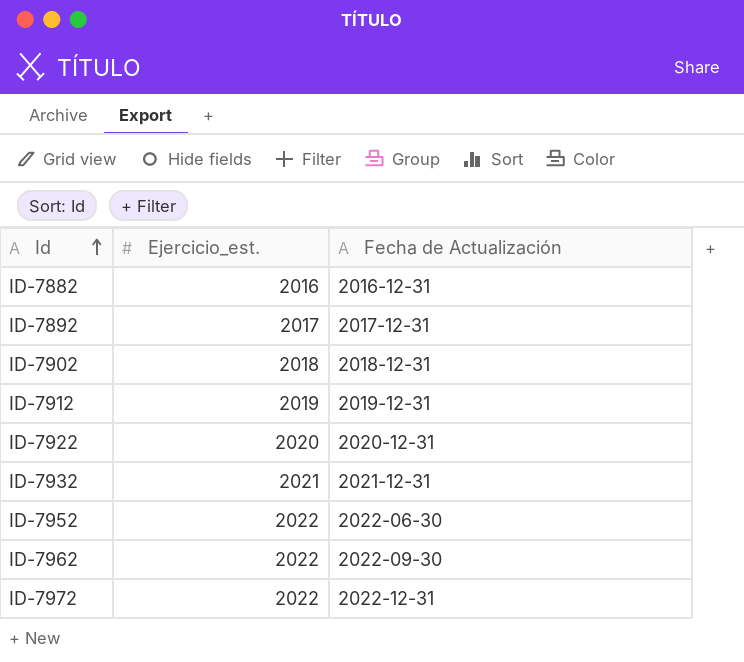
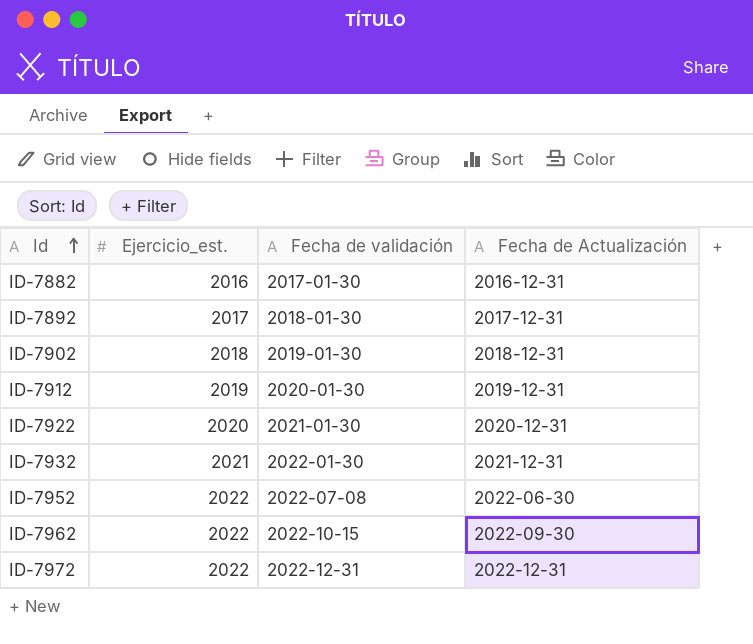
column Fecha de validación | position: none -> 3

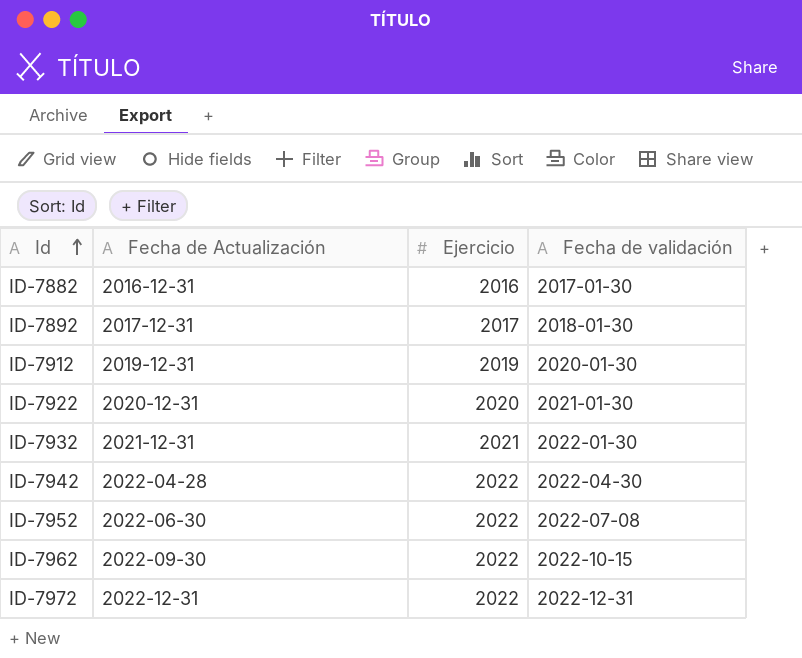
column Fecha de Actualización | position: 4 -> 2
column name: Ejercicio_est. -> Ejercicio
row ID-7902: 2018 | 2019-01-30 | 2018-12-31 -> none
row ID-7942: none -> 2022-04-28 | 2022 | 2022-04-30

